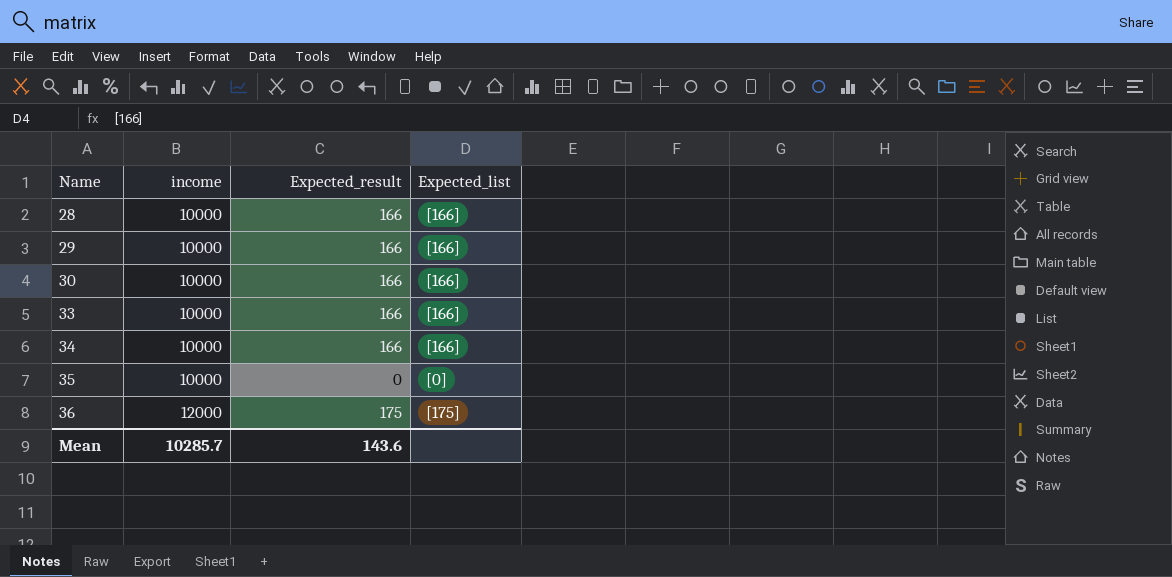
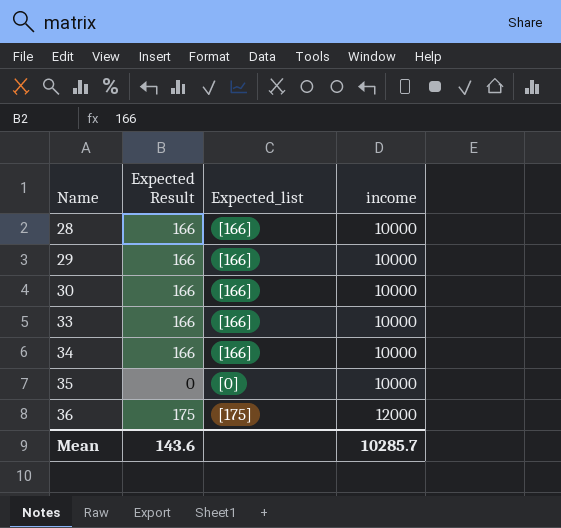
column name: Expected_result -> Expected Result
column income | position: 2 -> 4

